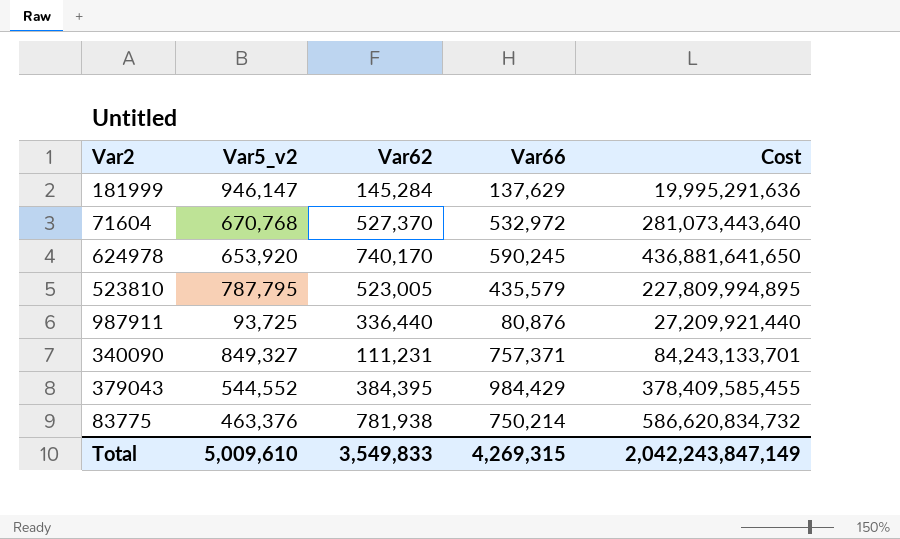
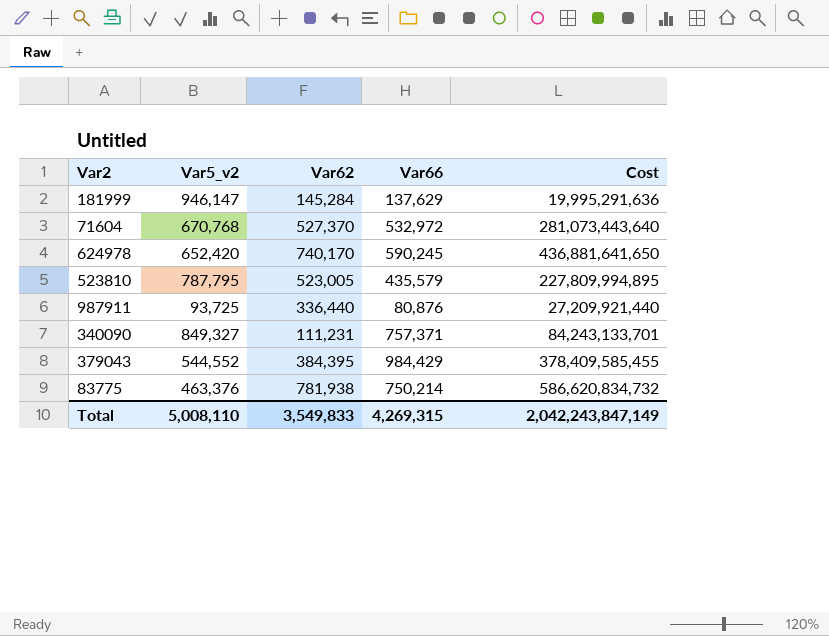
624978 | Var5_v2: 653,920 -> 652,420
Total | Var5_v2: 5,009,610 -> 5,008,110

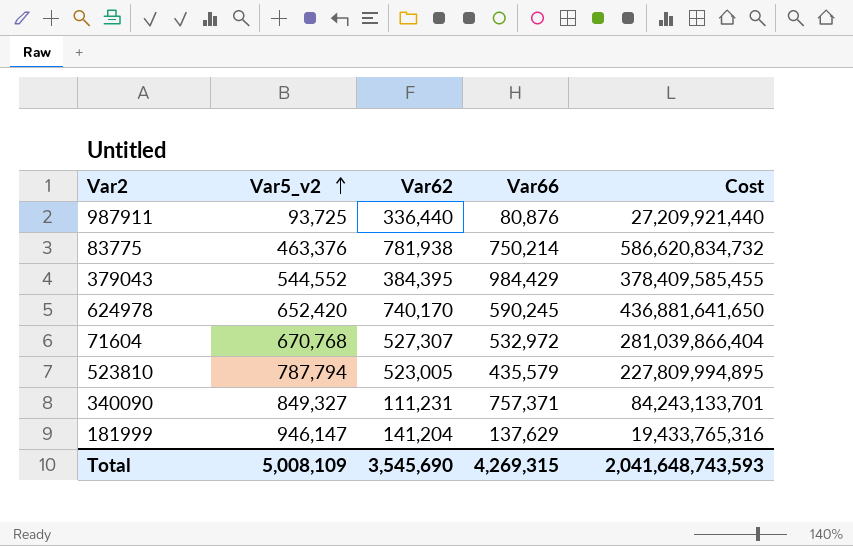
row order: none -> Var5_v2 ascending
71604 | Var62: 527,370 -> 527,307
71604 | Cost: 281,073,443,640 -> 281,039,866,404
523810 | Var5_v2: 787,795 -> 787,794
181999 | Var62: 145,284 -> 141,204
181999 | Cost: 19,995,291,636 -> 19,433,765,316
Total | Var5_v2: 5,008,110 -> 5,008,109
Total | Var62: 3,549,833 -> 3,545,690
Total | Cost: 2,042,243,847,149 -> 2,041,648,743,593

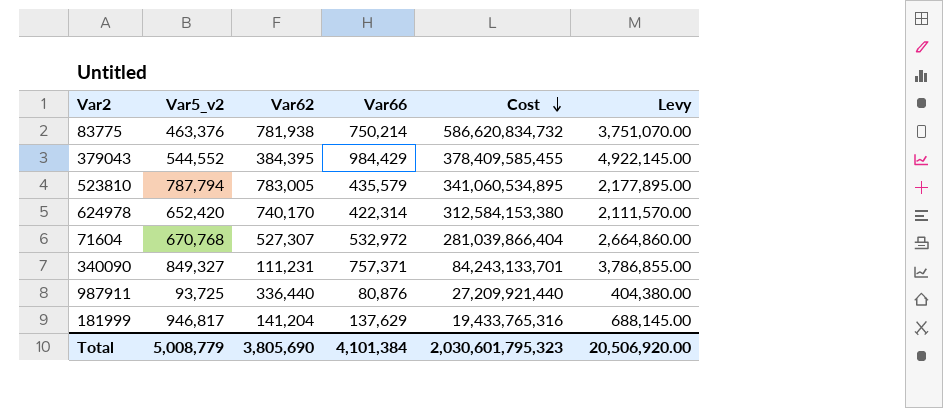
row order: Var5_v2 ascending -> Cost descending
column Levy | formula: none -> [Var66] * 5
523810 | Var62: 523,005 -> 783,005
523810 | Cost: 227,809,994,895 -> 341,060,534,895
624978 | Var66: 590,245 -> 422,314
624978 | Cost: 436,881,641,650 -> 312,584,153,380
181999 | Var5_v2: 946,147 -> 946,817
Total | Var5_v2: 5,008,109 -> 5,008,779
Total | Var62: 3,545,690 -> 3,805,690
Total | Var66: 4,269,315 -> 4,101,384
Total | Cost: 2,041,648,743,593 -> 2,030,601,795,323

